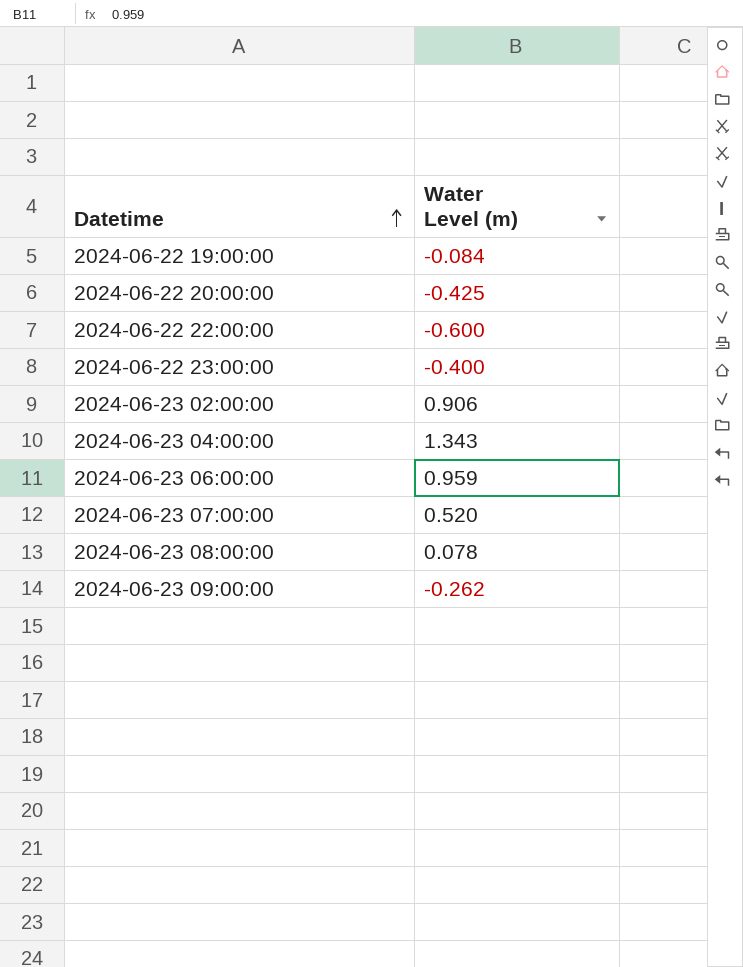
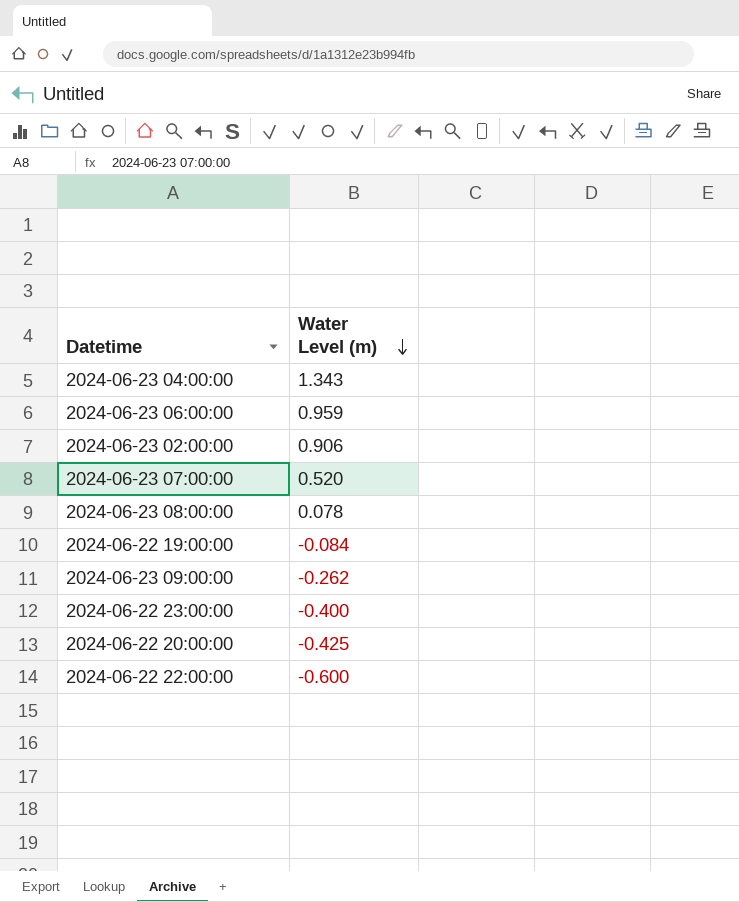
row order: Datetime ascending -> Water Level (m) descending

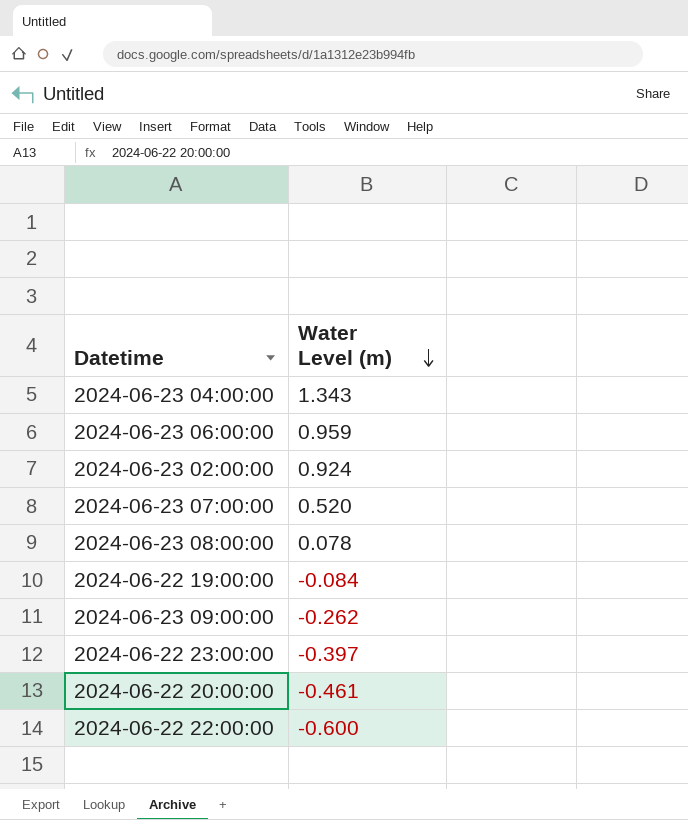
2024-06-23 02:00:00 | Water Level (m): 0.906 -> 0.924
2024-06-22 23:00:00 | Water Level (m): -0.400 -> -0.397
2024-06-22 20:00:00 | Water Level (m): -0.425 -> -0.461

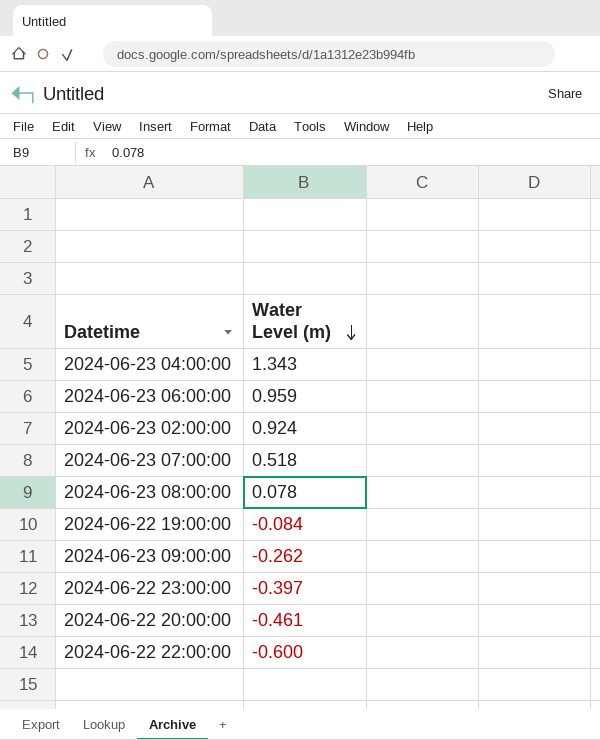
2024-06-23 07:00:00 | Water Level (m): 0.520 -> 0.518

